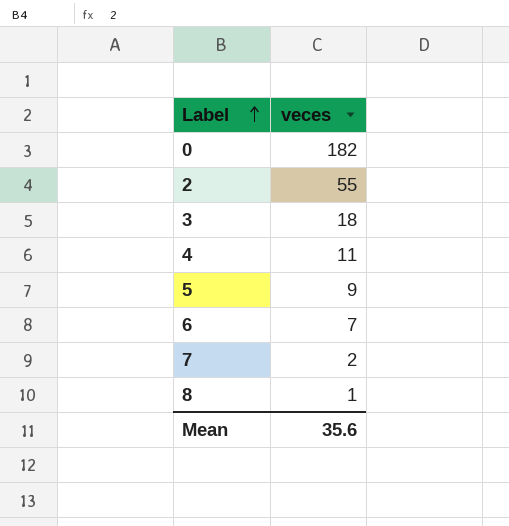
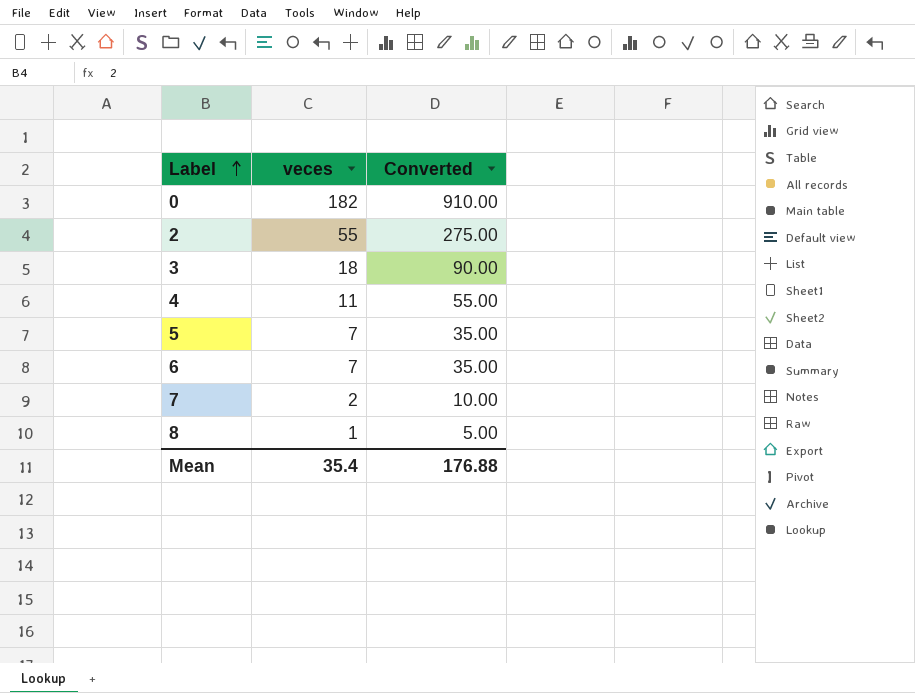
column Converted | formula: none -> [veces] * 5
5 | veces: 9 -> 7
Mean | veces: 35.6 -> 35.4

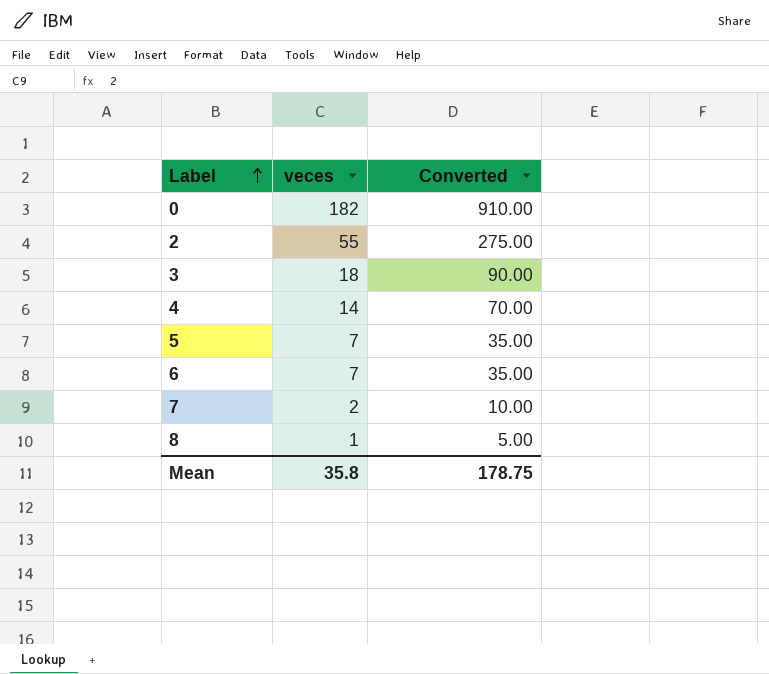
4 | veces: 11 -> 14
4 | Converted: 55.00 -> 70.00
Mean | veces: 35.4 -> 35.8
Mean | Converted: 176.88 -> 178.75

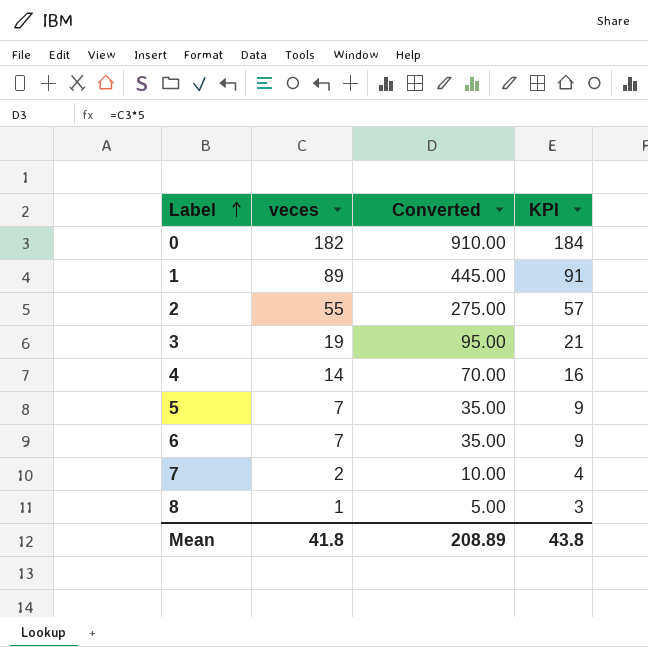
column KPI | formula: none -> [veces] + 2
row 1: none -> 89 | 445.00 | 91
3 | veces: 18 -> 19
3 | Converted: 90.00 -> 95.00
Mean | veces: 35.8 -> 41.8
Mean | Converted: 178.75 -> 208.89

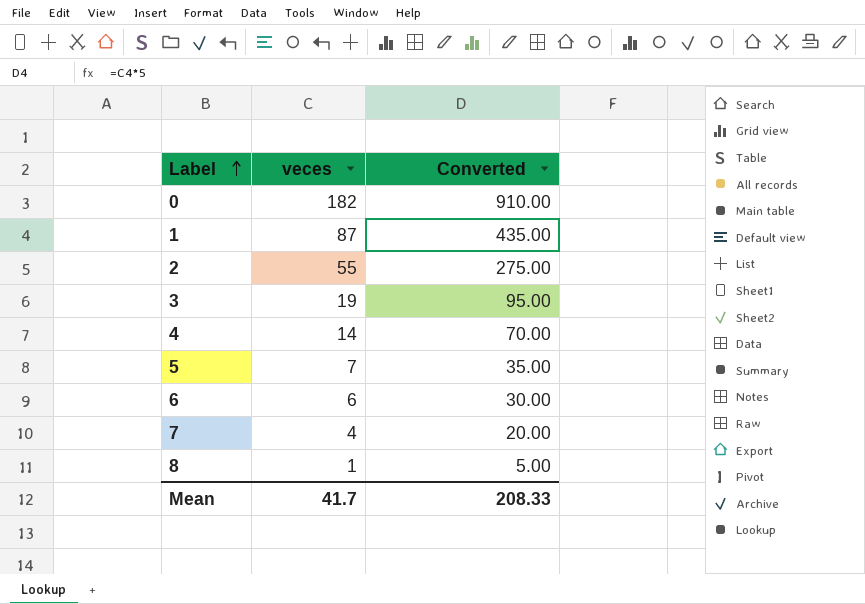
column KPI | formula: [veces] + 2 -> none
1 | veces: 89 -> 87
1 | Converted: 445.00 -> 435.00
6 | veces: 7 -> 6
6 | Converted: 35.00 -> 30.00
7 | veces: 2 -> 4
7 | Converted: 10.00 -> 20.00
Mean | veces: 41.8 -> 41.7
Mean | Converted: 208.89 -> 208.33

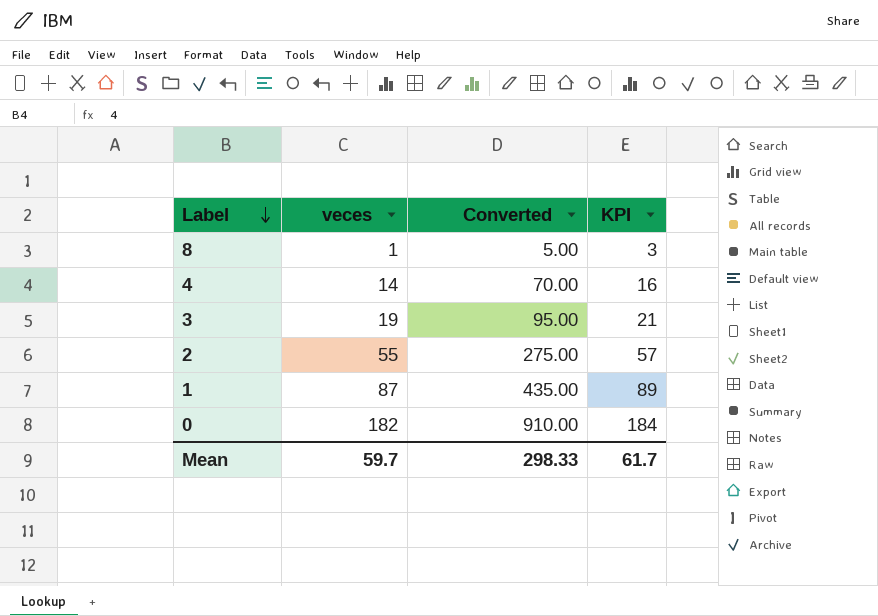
row order: Label ascending -> Label descending
column KPI | formula: none -> [veces] + 2
row 5: 7 | 35.00 -> none
row 6: 6 | 30.00 -> none
row 7: 4 | 20.00 -> none
Mean | veces: 41.7 -> 59.7
Mean | Converted: 208.33 -> 298.33

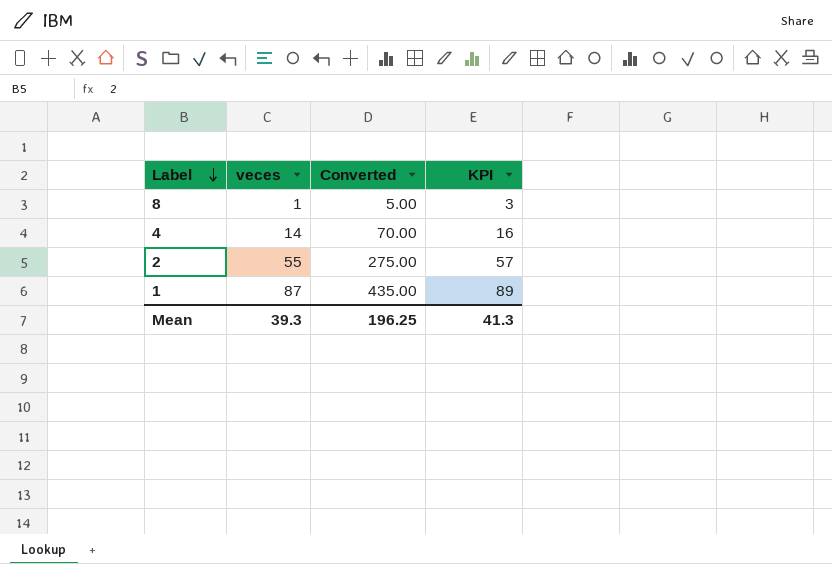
row 3: 19 | 95.00 | 21 -> none
row 0: 182 | 910.00 | 184 -> none
Mean | veces: 59.7 -> 39.3
Mean | Converted: 298.33 -> 196.25
Mean | KPI: 61.7 -> 41.3

